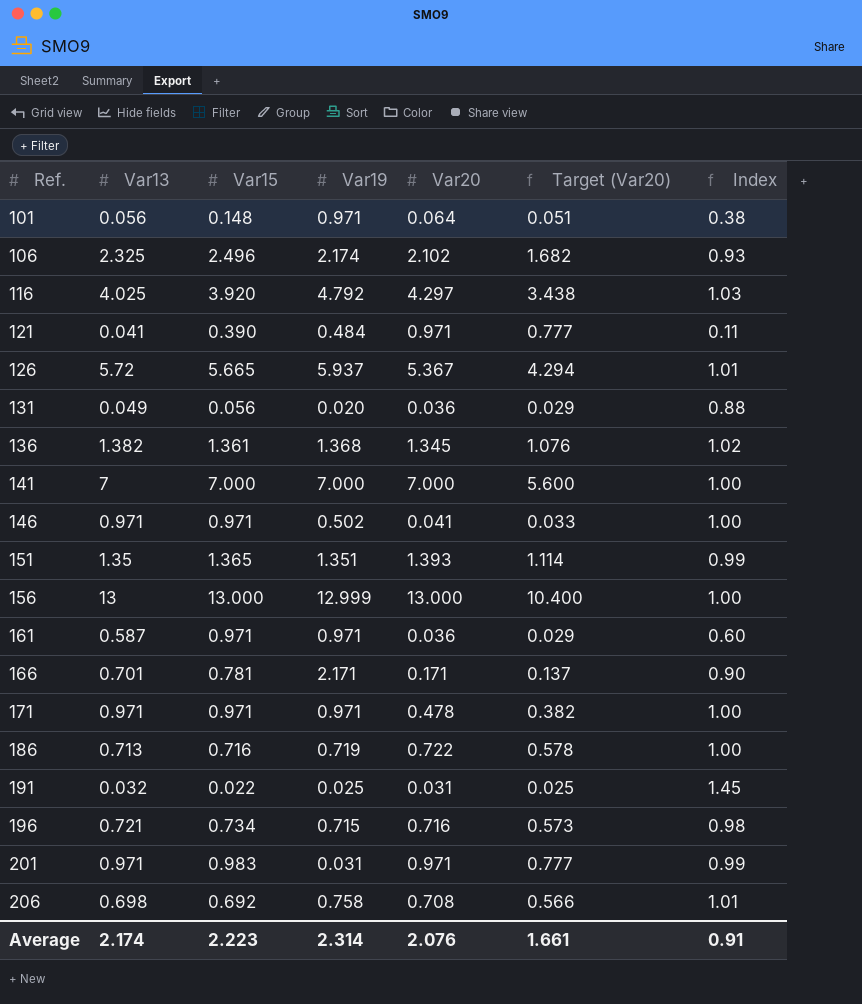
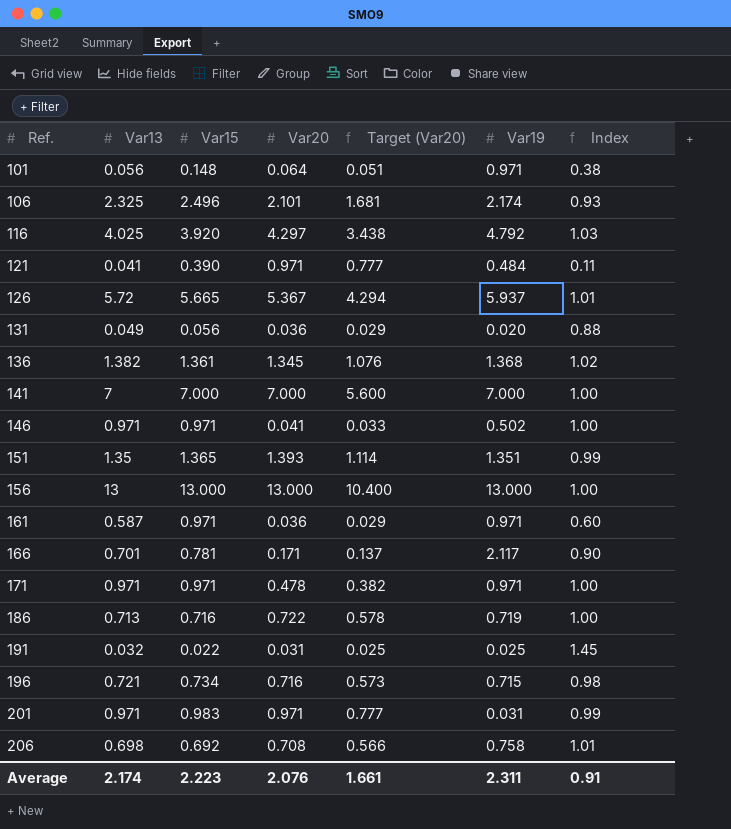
column Var19 | position: 4 -> 6
106 | Var20: 2.102 -> 2.101
106 | Target (Var20): 1.682 -> 1.681
156 | Var19: 12.999 -> 13.000
166 | Var19: 2.171 -> 2.117
Average | Var19: 2.314 -> 2.311

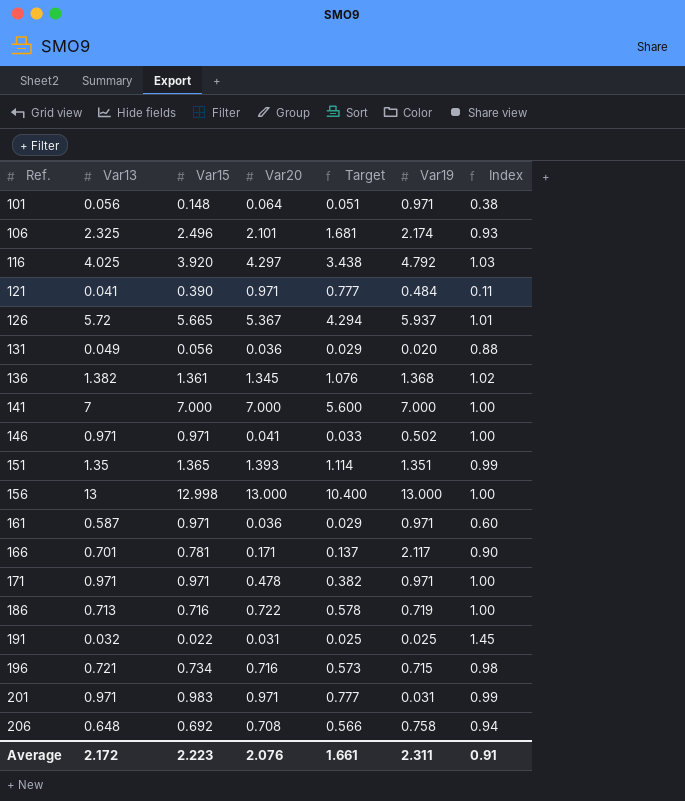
column name: Target (Var20) -> Target
156 | Var15: 13.000 -> 12.998
206 | Var13: 0.698 -> 0.648
206 | Index: 1.01 -> 0.94
Average | Var13: 2.174 -> 2.172

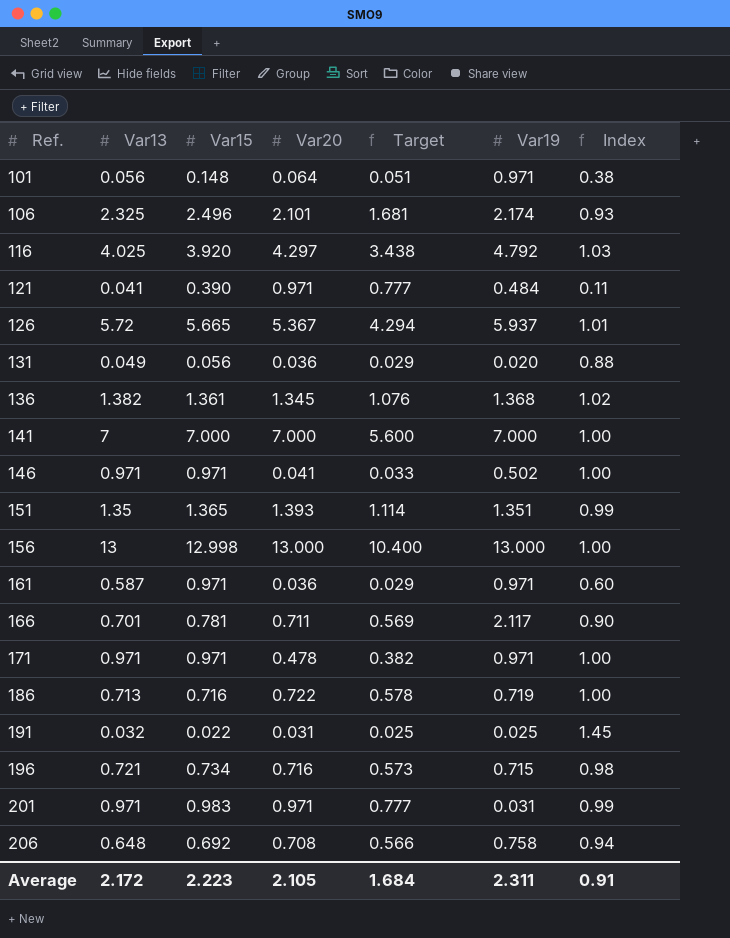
166 | Var20: 0.171 -> 0.711
166 | Target: 0.137 -> 0.569
Average | Var20: 2.076 -> 2.105
Average | Target: 1.661 -> 1.684

